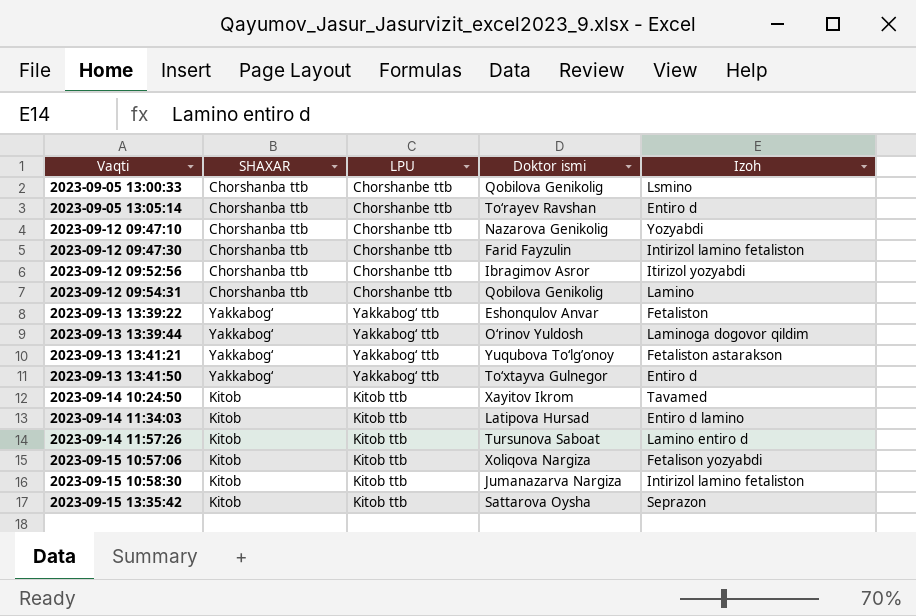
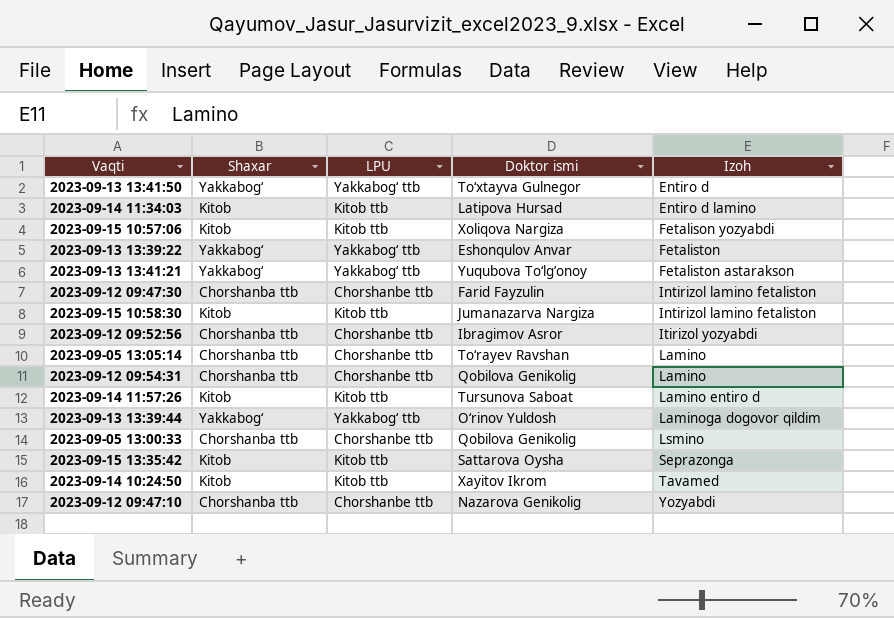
row order: Vaqti ascending -> Izoh ascending
column name: SHAXAR -> Shaxar
2023-09-05 13:05:14 | Izoh: Entiro d -> Lamino
2023-09-15 13:35:42 | Izoh: Seprazon -> Seprazonga

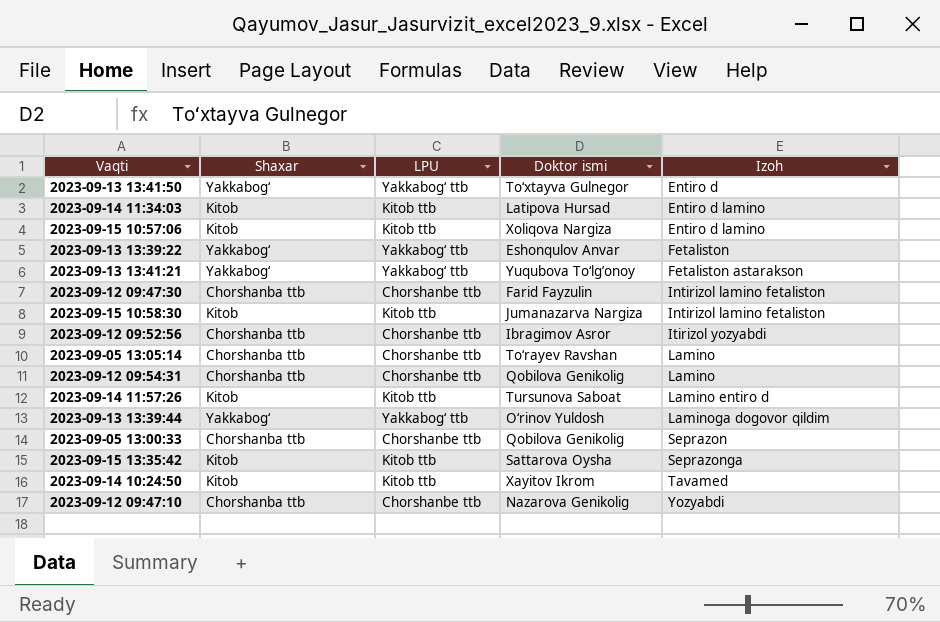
2023-09-15 10:57:06 | Izoh: Fetalison yozyabdi -> Entiro d lamino
2023-09-05 13:00:33 | Izoh: Lsmino -> Seprazon

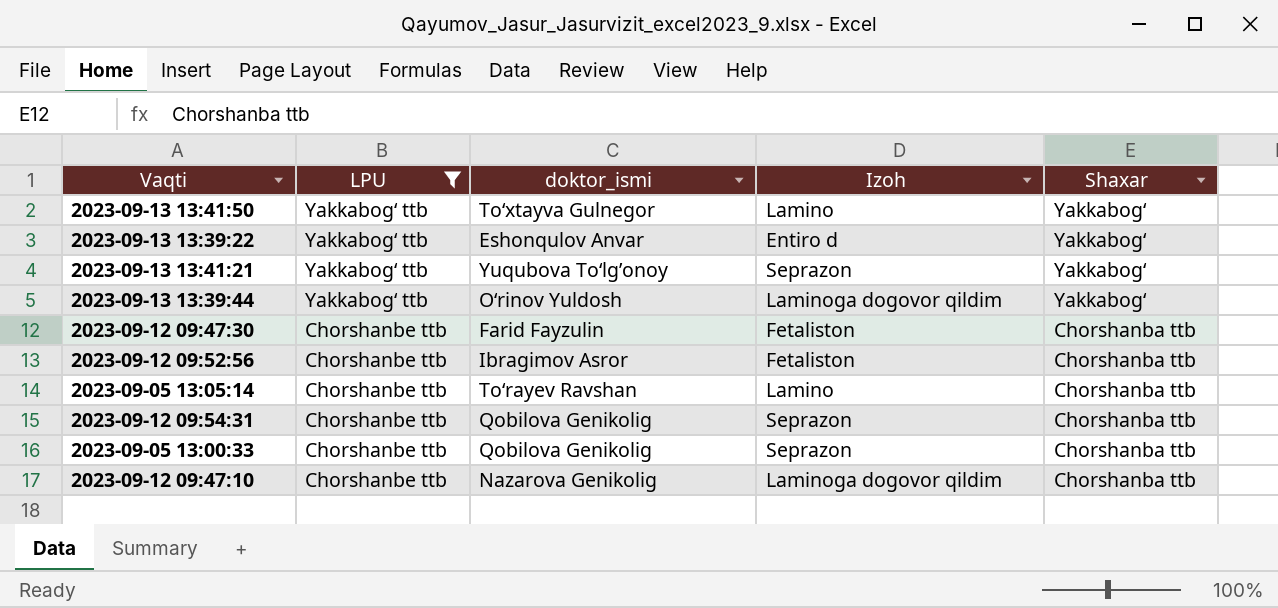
filter: none -> LPU != Kitob ttb
row order: Izoh ascending -> LPU descending
column name: Doktor ismi -> doktor_ismi
column Shaxar | position: 2 -> 5
2023-09-13 13:41:50 | Izoh: Entiro d -> Lamino
2023-09-13 13:39:22 | Izoh: Fetaliston -> Entiro d
2023-09-13 13:41:21 | Izoh: Fetaliston astarakson -> Seprazon
2023-09-12 09:47:30 | Izoh: Intirizol lamino fetaliston -> Fetaliston
2023-09-12 09:52:56 | Izoh: Itirizol yozyabdi -> Fetaliston
2023-09-12 09:54:31 | Izoh: Lamino -> Seprazon
2023-09-12 09:47:10 | Izoh: Yozyabdi -> Laminoga dogovor qildim

